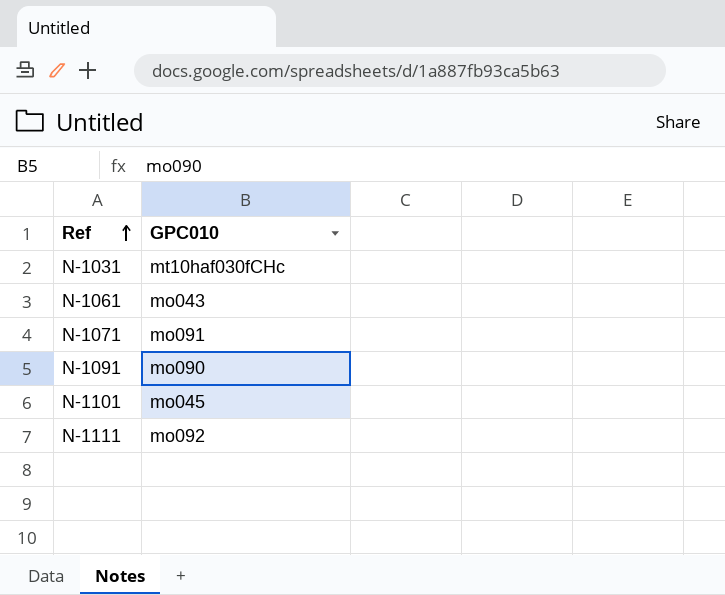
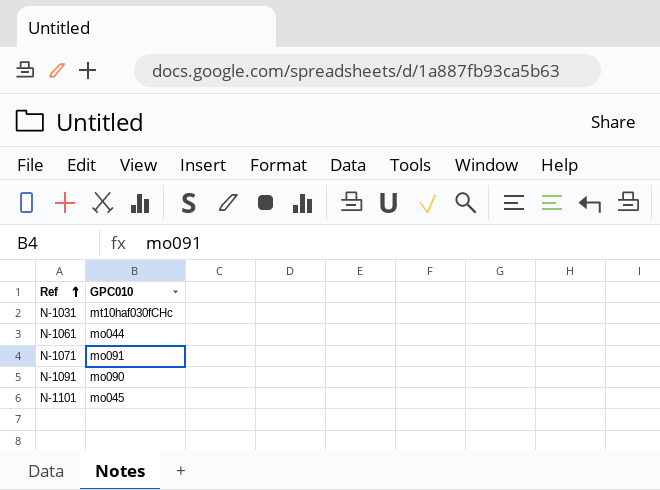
row N-1111: mo092 -> none
N-1061 | GPC010: mo043 -> mo044

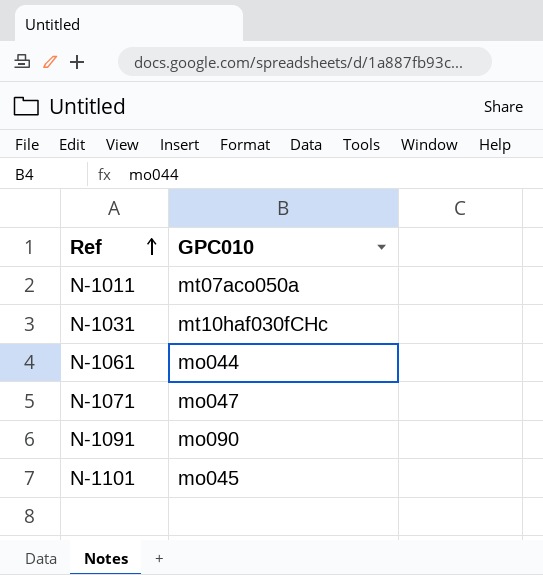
row N-1011: none -> mt07aco050a
N-1071 | GPC010: mo091 -> mo047

